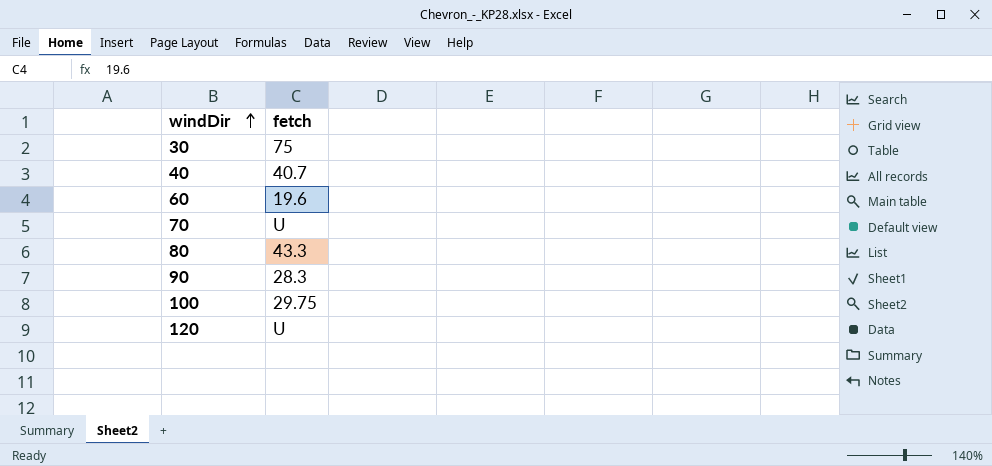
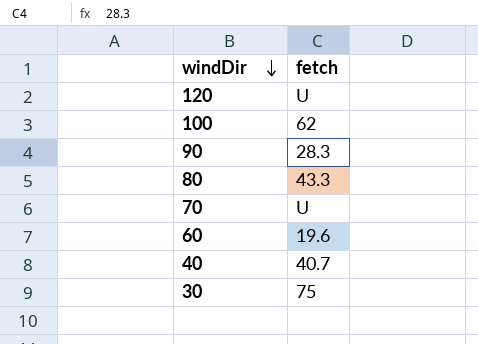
row order: windDir ascending -> windDir descending
100 | fetch: 29.75 -> 62

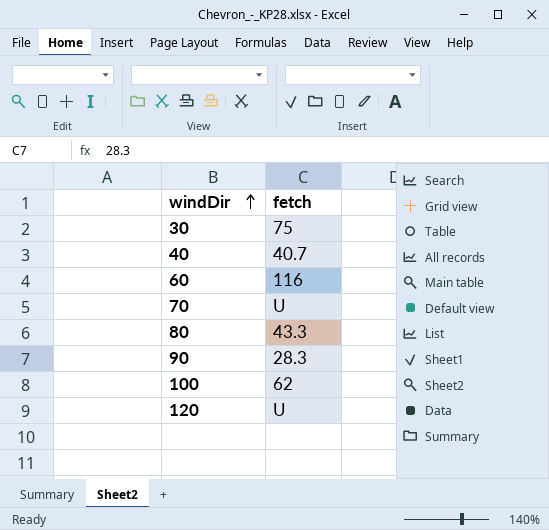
row order: windDir descending -> windDir ascending
60 | fetch: 19.6 -> 116

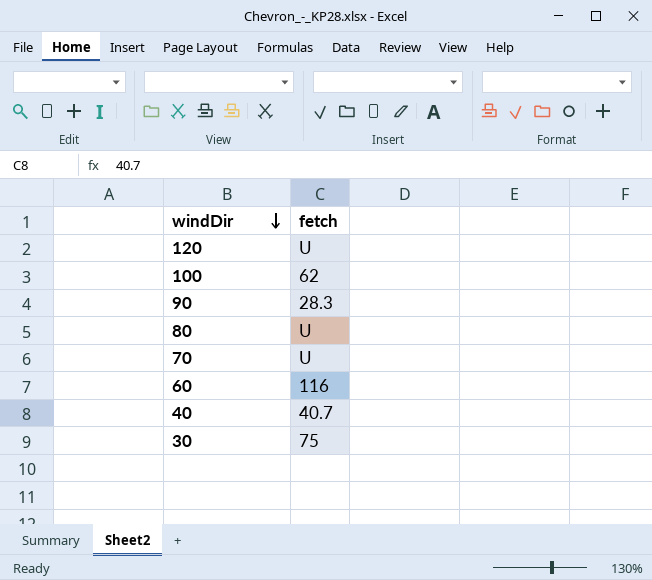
row order: windDir ascending -> windDir descending
80 | fetch: 43.3 -> U

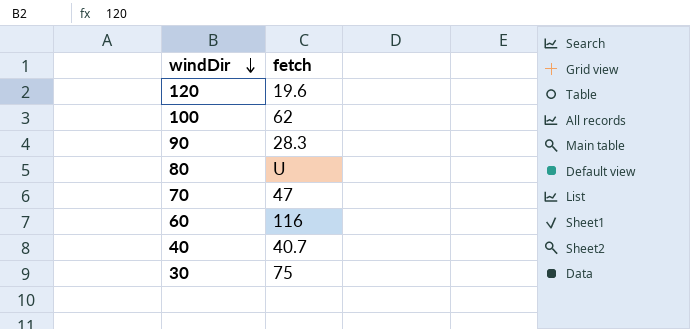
120 | fetch: U -> 19.6
70 | fetch: U -> 47

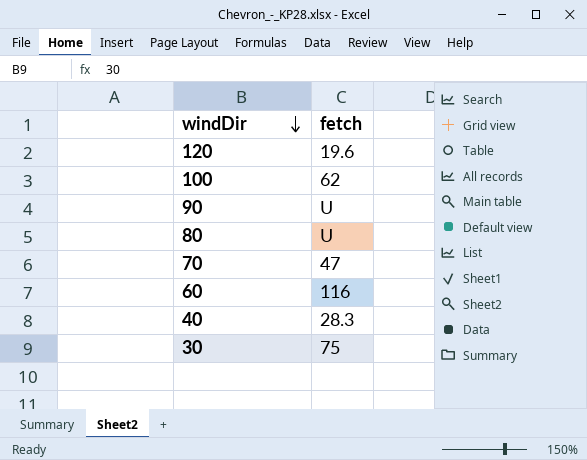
90 | fetch: 28.3 -> U
40 | fetch: 40.7 -> 28.3

